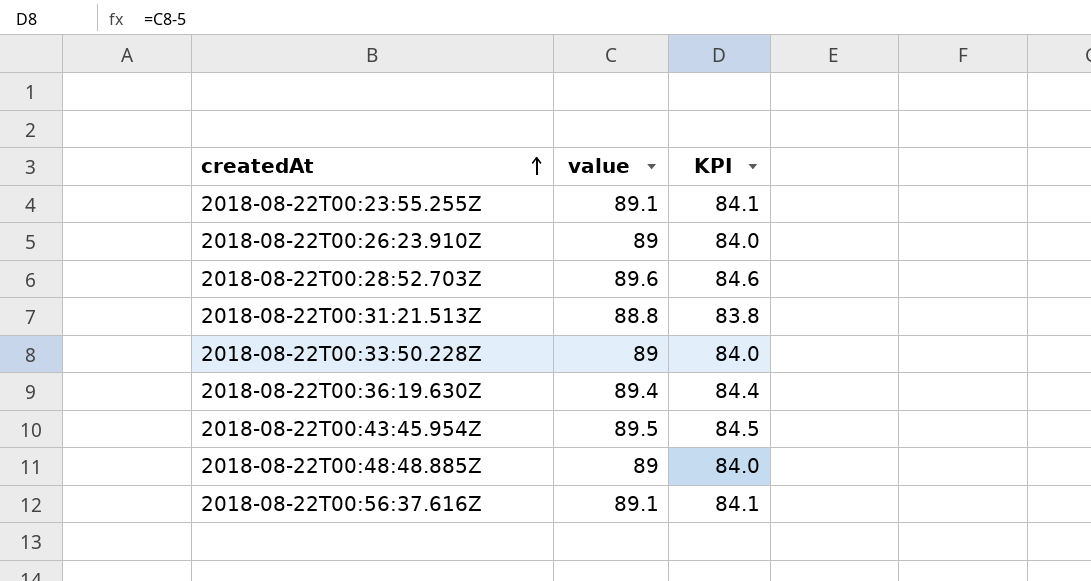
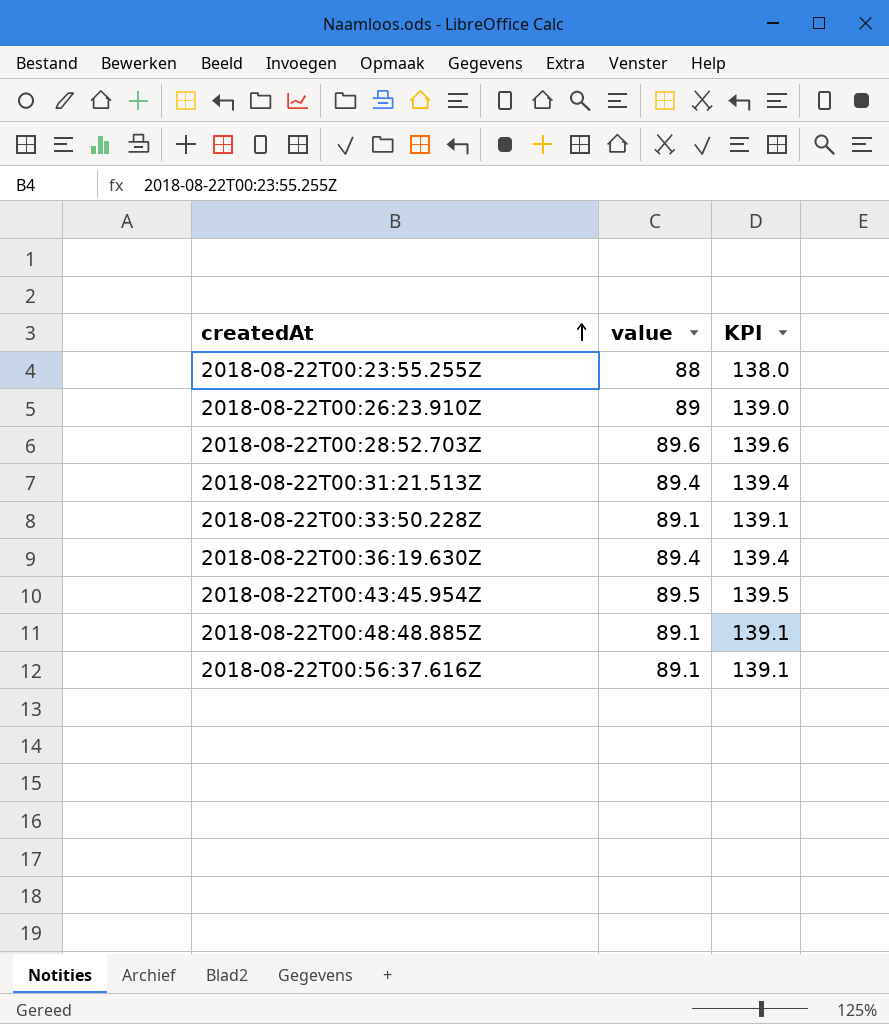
column KPI | formula: [value] - 5 -> [value] + 50
2018-08-22T00:23:55.255Z | value: 89.1 -> 88
2018-08-22T00:31:21.513Z | value: 88.8 -> 89.4
2018-08-22T00:33:50.228Z | value: 89 -> 89.1
2018-08-22T00:48:48.885Z | value: 89 -> 89.1

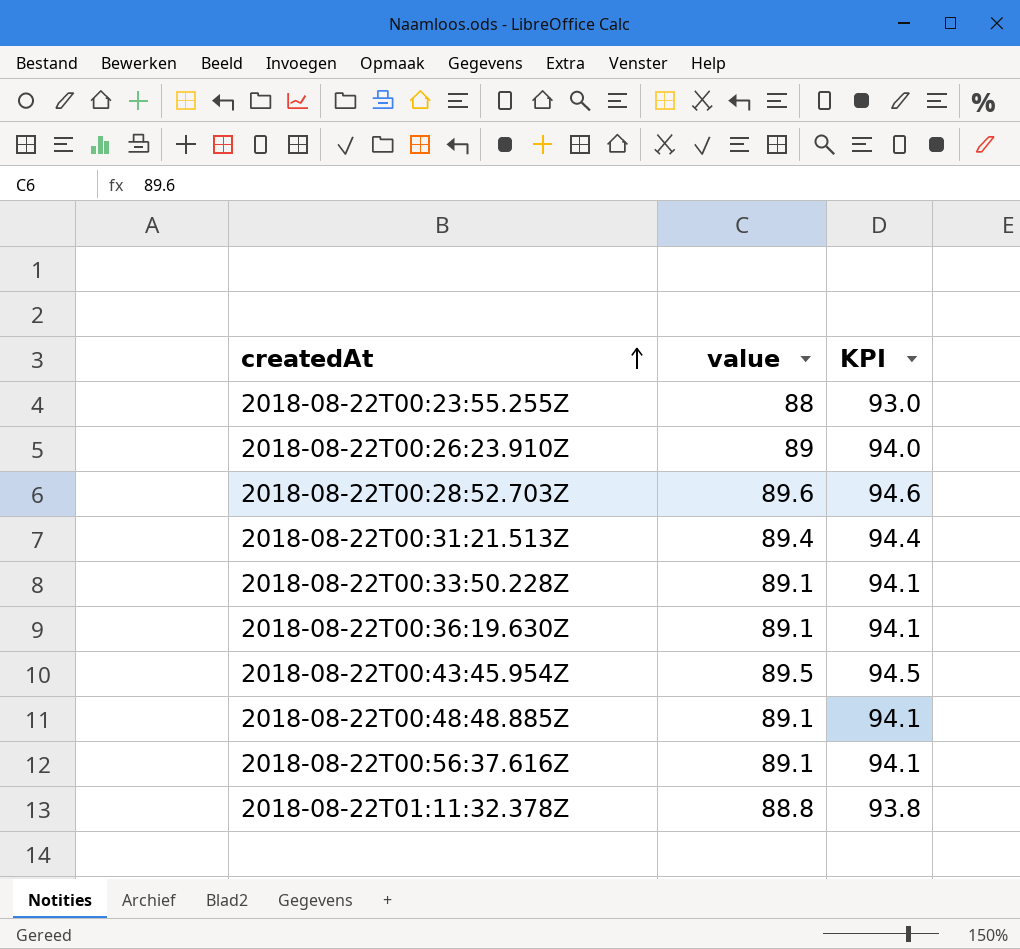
column KPI | formula: [value] + 50 -> [value] + 5
2018-08-22T00:36:19.630Z | value: 89.4 -> 89.1
row 2018-08-22T01:11:32.378Z: none -> 88.8 | 93.8

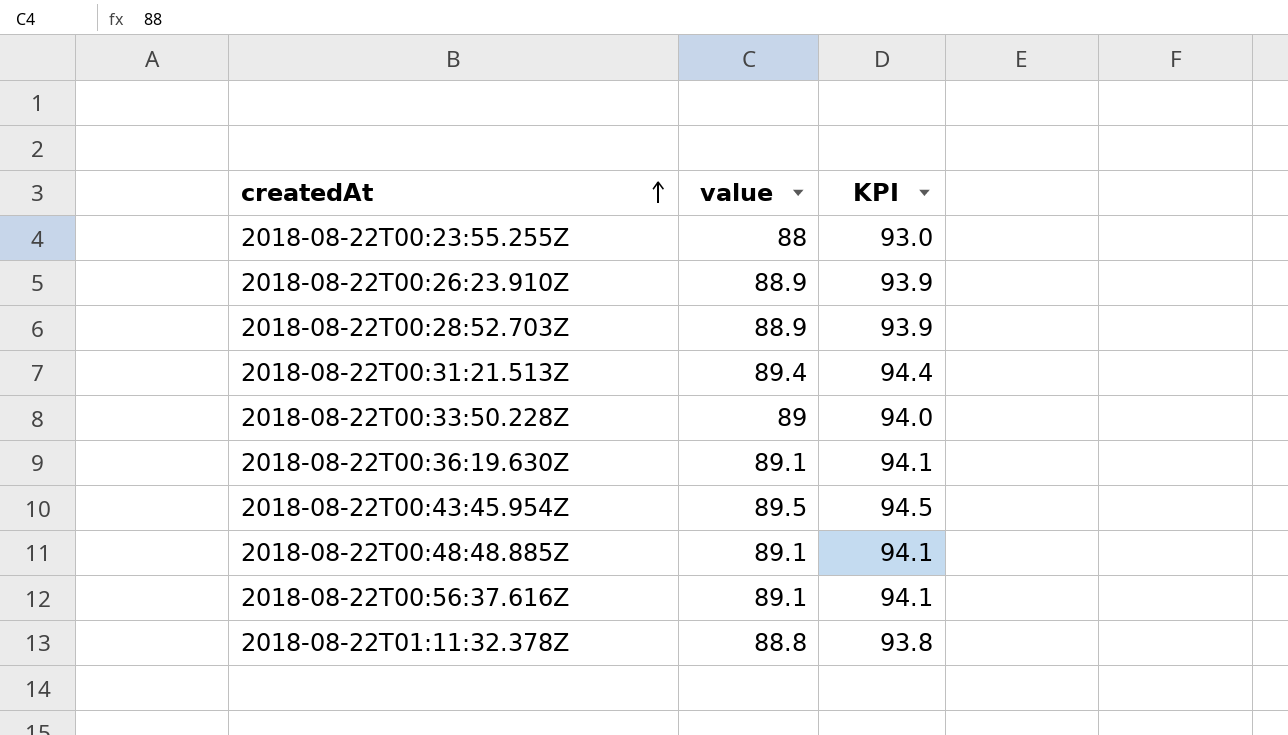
2018-08-22T00:26:23.910Z | value: 89 -> 88.9
2018-08-22T00:26:23.910Z | KPI: 94.0 -> 93.9
2018-08-22T00:28:52.703Z | value: 89.6 -> 88.9
2018-08-22T00:28:52.703Z | KPI: 94.6 -> 93.9
2018-08-22T00:33:50.228Z | value: 89.1 -> 89
2018-08-22T00:33:50.228Z | KPI: 94.1 -> 94.0

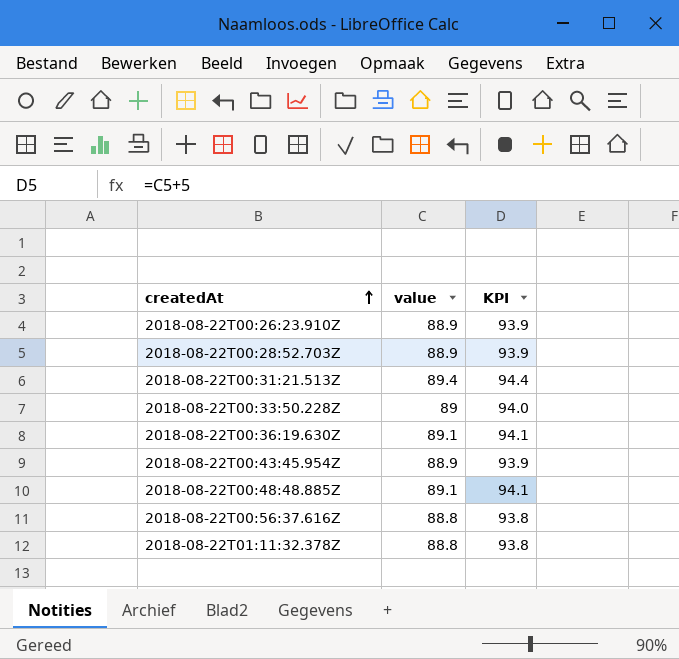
row 2018-08-22T00:23:55.255Z: 88 | 93.0 -> none
2018-08-22T00:43:45.954Z | value: 89.5 -> 88.9
2018-08-22T00:43:45.954Z | KPI: 94.5 -> 93.9
2018-08-22T00:56:37.616Z | value: 89.1 -> 88.8
2018-08-22T00:56:37.616Z | KPI: 94.1 -> 93.8

